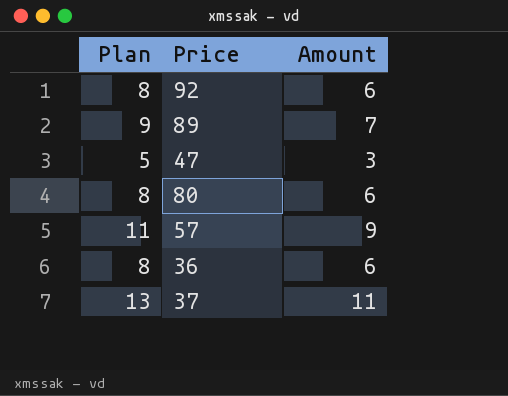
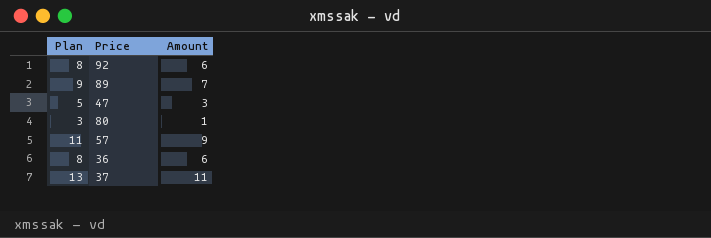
80 | Plan: 8 -> 3
80 | Amount: 6 -> 1

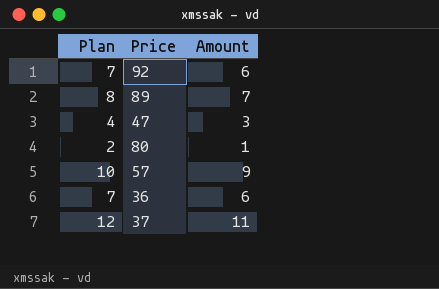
column Plan | formula: [Amount] + 2 -> [Amount] + 1

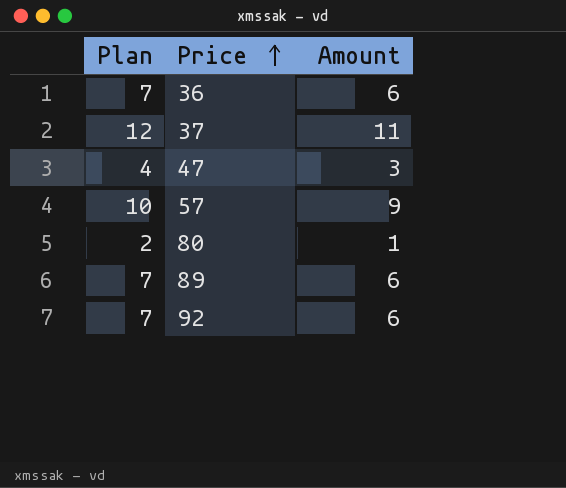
row order: none -> Price ascending
89 | Plan: 8 -> 7
89 | Amount: 7 -> 6

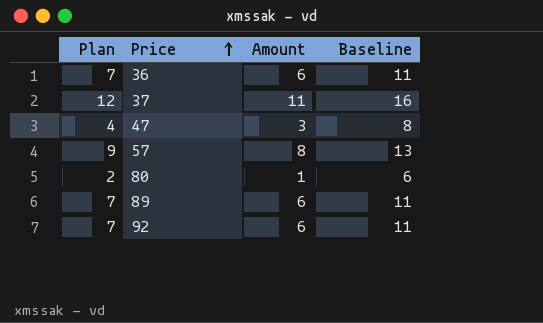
column Baseline | formula: none -> [Amount] + 5
57 | Plan: 10 -> 9
57 | Amount: 9 -> 8

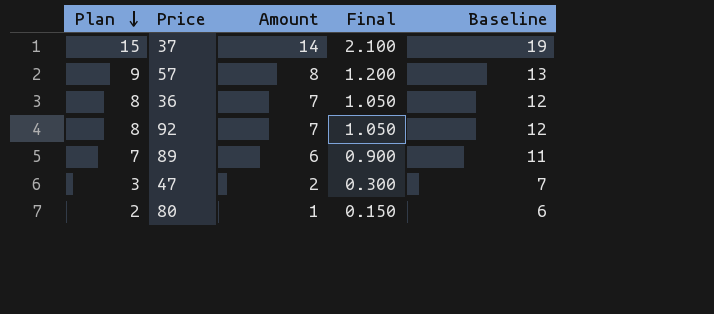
row order: Price ascending -> Plan descending
column Final | formula: none -> [Amount] * 0.15
37 | Plan: 12 -> 15
37 | Amount: 11 -> 14
37 | Baseline: 16 -> 19
36 | Plan: 7 -> 8
36 | Amount: 6 -> 7
36 | Baseline: 11 -> 12
92 | Plan: 7 -> 8
92 | Amount: 6 -> 7
92 | Baseline: 11 -> 12
47 | Plan: 4 -> 3
47 | Amount: 3 -> 2
47 | Baseline: 8 -> 7

